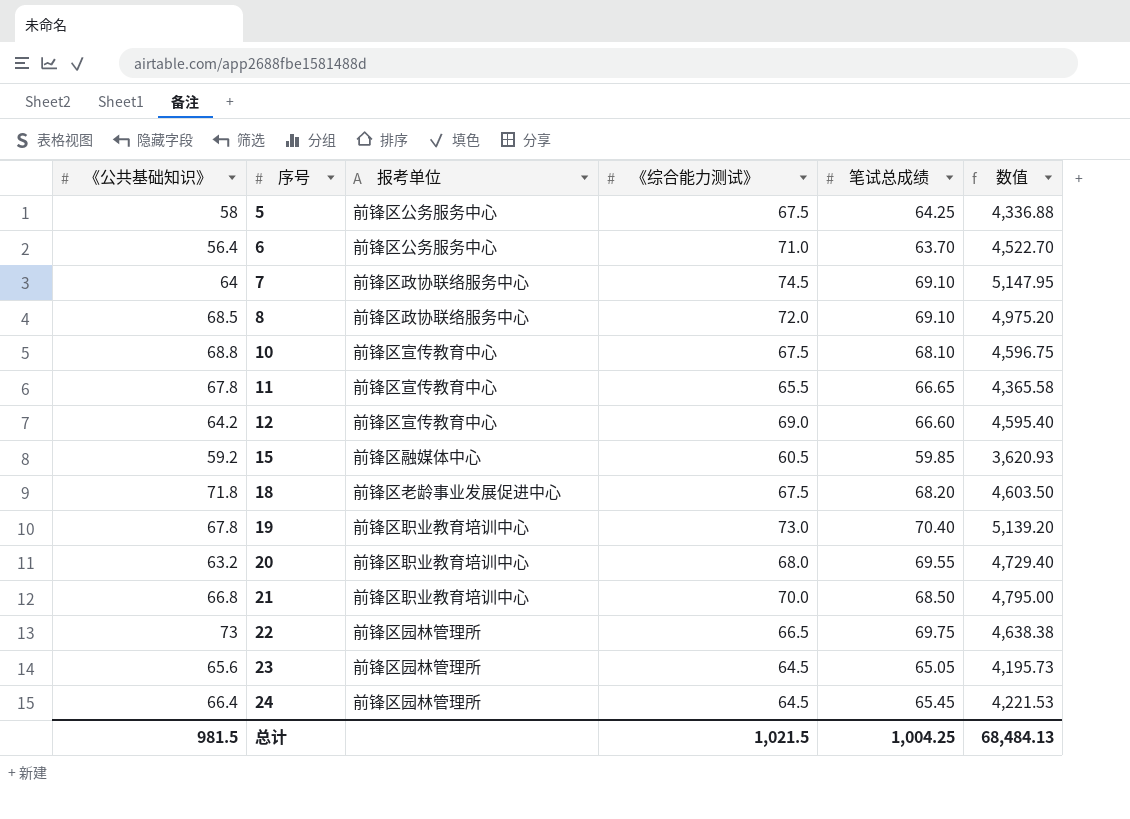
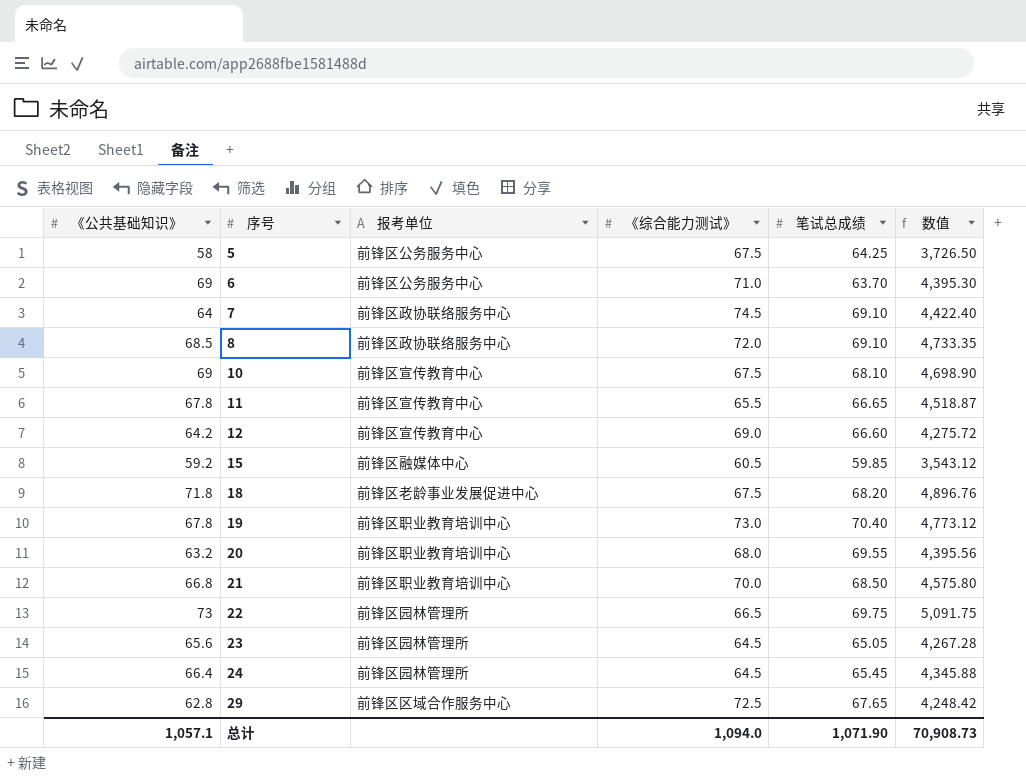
column 数值 | formula: [《综合能力测试》] * [笔试总成绩] -> [《公共基础知识》] * [笔试总成绩]
6 | 《公共基础知识》: 56.4 -> 69
10 | 《公共基础知识》: 68.8 -> 69
row 29: none -> 62.8 | 前锋区区域合作服务中心 | 72.5 | 67.65 | 4,248.42
总计 | 《公共基础知识》: 981.5 -> 1,057.1
总计 | 《综合能力测试》: 1,021.5 -> 1,094.0
总计 | 笔试总成绩: 1,004.25 -> 1,071.90
总计 | 数值: 68,484.13 -> 70,908.73

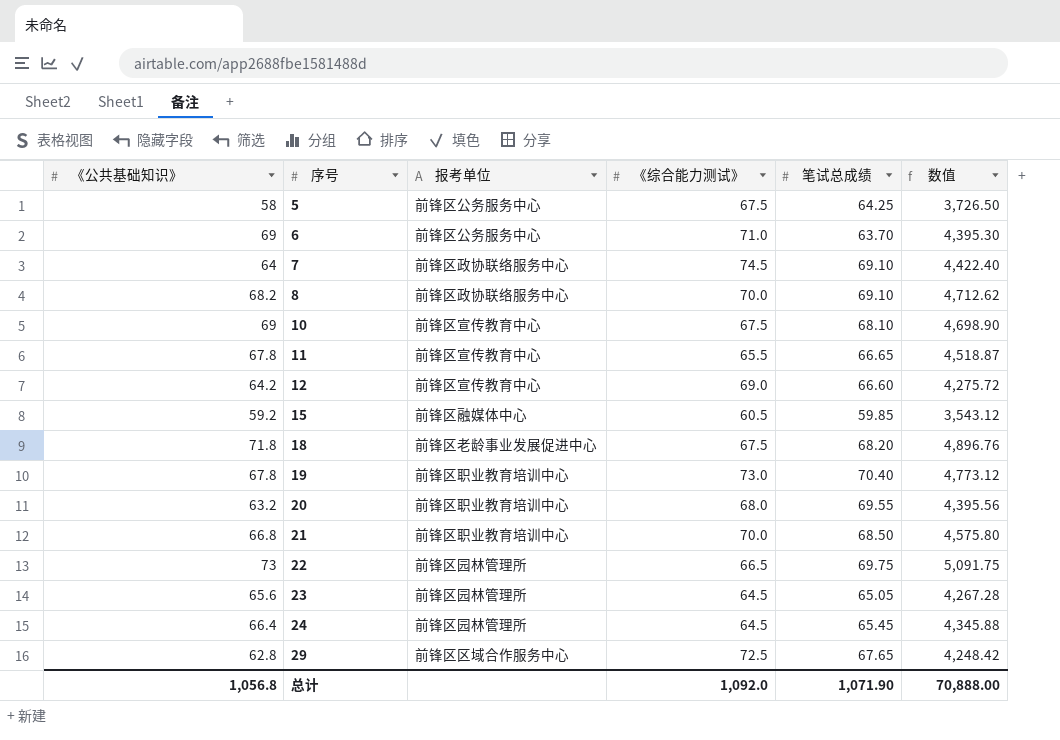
8 | 《公共基础知识》: 68.5 -> 68.2
8 | 《综合能力测试》: 72.0 -> 70.0
8 | 数值: 4,733.35 -> 4,712.62
总计 | 《公共基础知识》: 1,057.1 -> 1,056.8
总计 | 《综合能力测试》: 1,094.0 -> 1,092.0
总计 | 数值: 70,908.73 -> 70,888.00

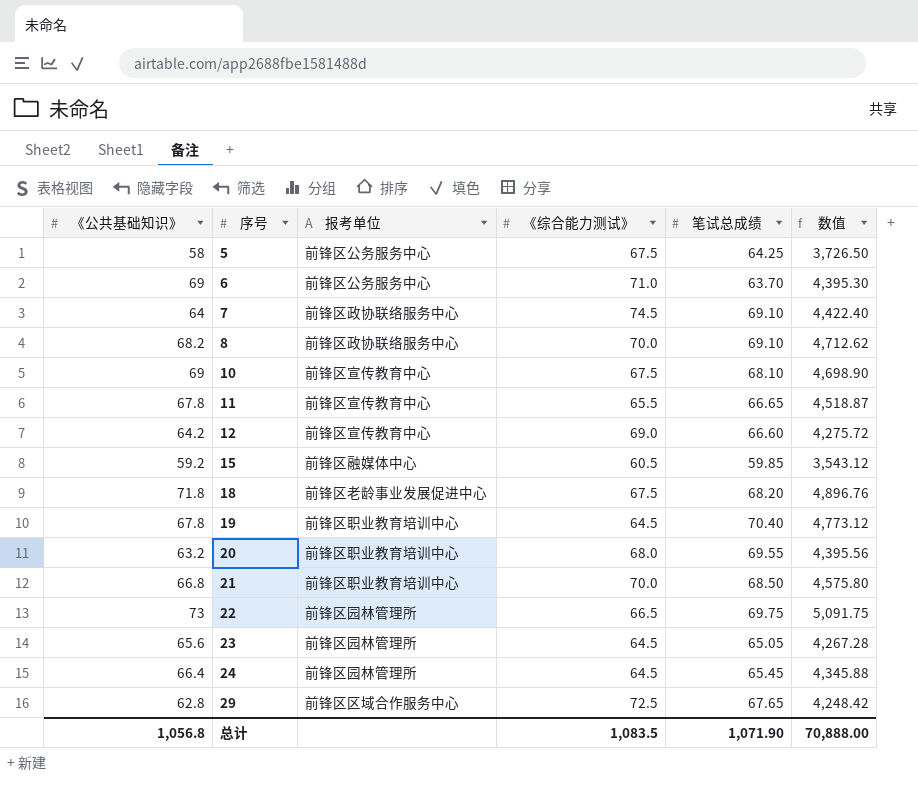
19 | 《综合能力测试》: 73.0 -> 64.5
总计 | 《综合能力测试》: 1,092.0 -> 1,083.5

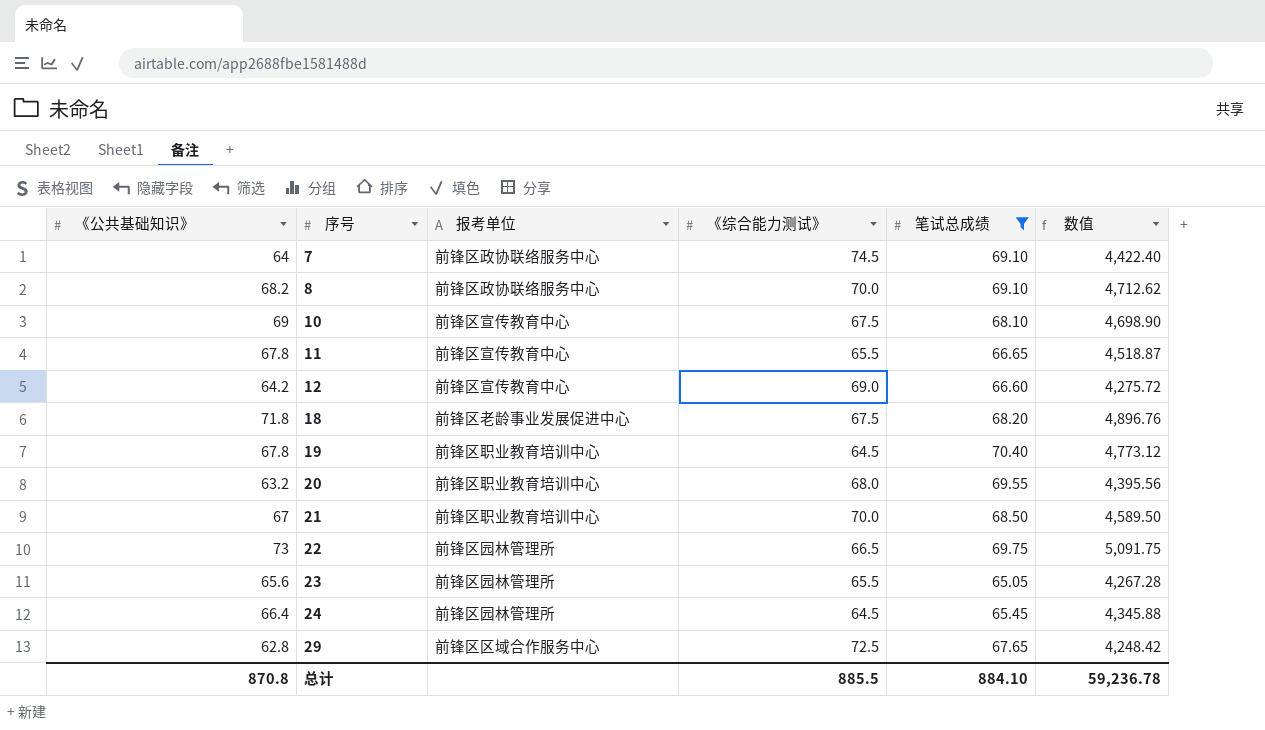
filter: none -> 笔试总成绩 >= 65.05
21 | 《公共基础知识》: 66.8 -> 67
21 | 数值: 4,575.80 -> 4,589.50
23 | 《综合能力测试》: 64.5 -> 65.5
总计 | 《公共基础知识》: 1,056.8 -> 870.8
总计 | 《综合能力测试》: 1,083.5 -> 885.5
总计 | 笔试总成绩: 1,071.90 -> 884.10
总计 | 数值: 70,888.00 -> 59,236.78

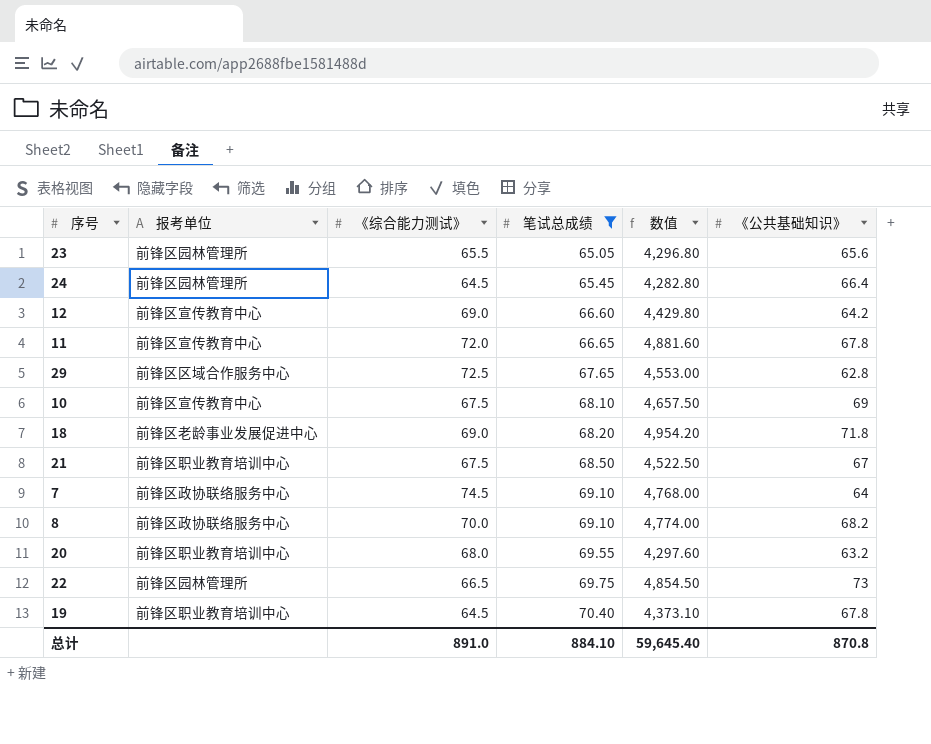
row order: 序号 ascending -> 笔试总成绩 ascending
column 数值 | formula: [《公共基础知识》] * [笔试总成绩] -> [《综合能力测试》] * [《公共基础知识》]
column 《公共基础知识》 | position: 1 -> 6
11 | 《综合能力测试》: 65.5 -> 72.0
18 | 《综合能力测试》: 67.5 -> 69.0
21 | 《综合能力测试》: 70.0 -> 67.5
总计 | 《综合能力测试》: 885.5 -> 891.0
总计 | 数值: 59,236.78 -> 59,645.40

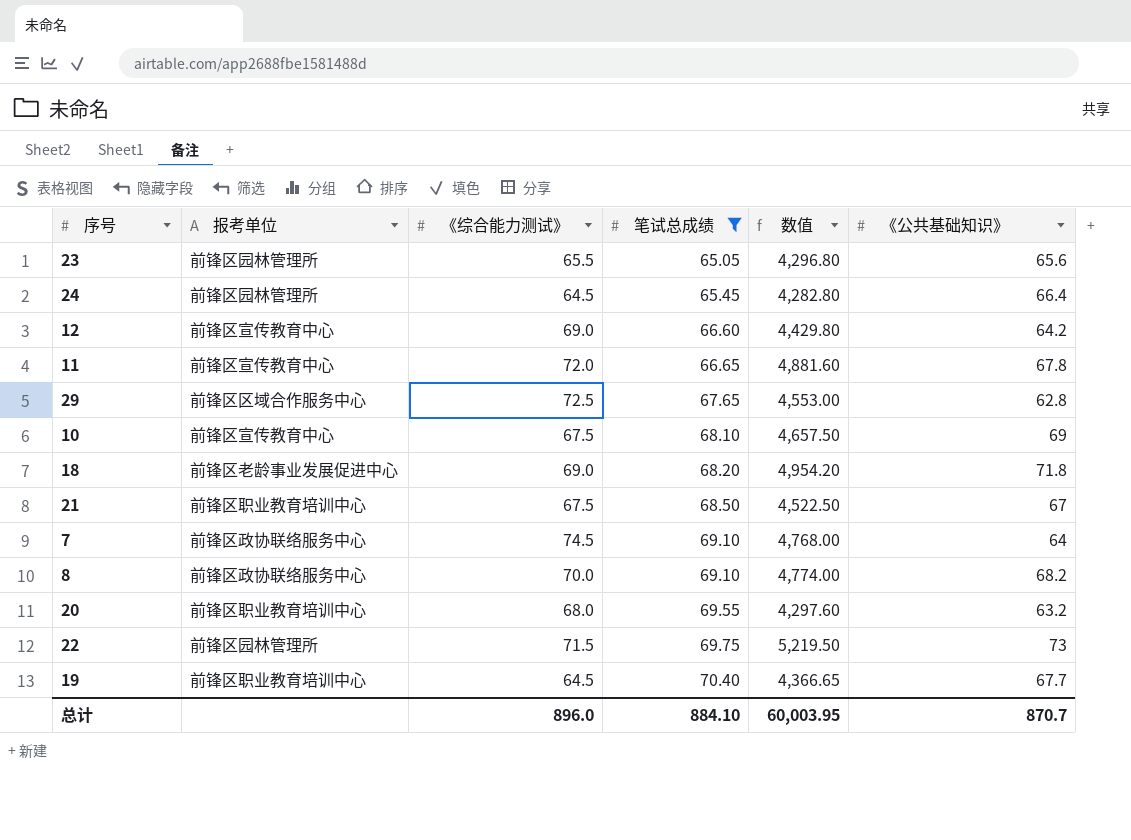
22 | 《综合能力测试》: 66.5 -> 71.5
22 | 数值: 4,854.50 -> 5,219.50
19 | 数值: 4,373.10 -> 4,366.65
19 | 《公共基础知识》: 67.8 -> 67.7
总计 | 《综合能力测试》: 891.0 -> 896.0
总计 | 数值: 59,645.40 -> 60,003.95
总计 | 《公共基础知识》: 870.8 -> 870.7

